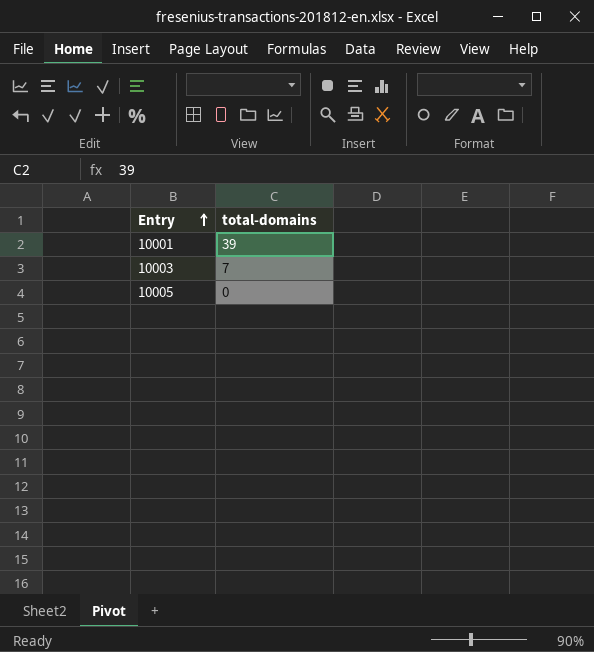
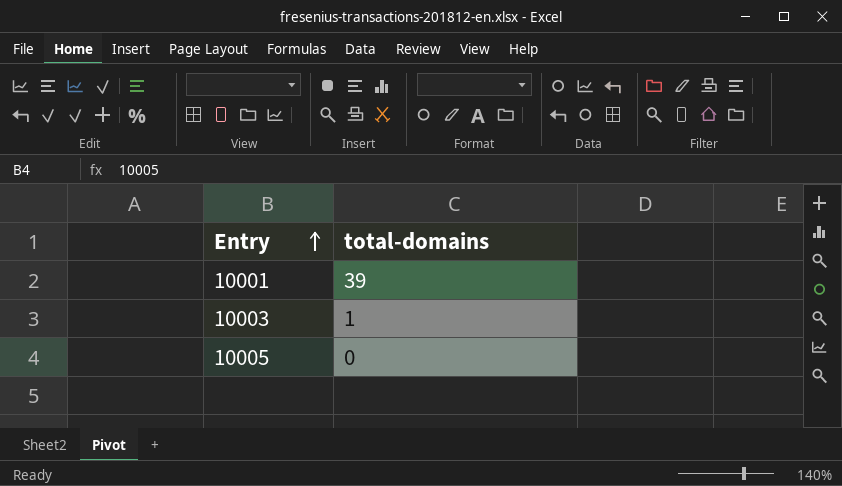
10003 | total-domains: 7 -> 1

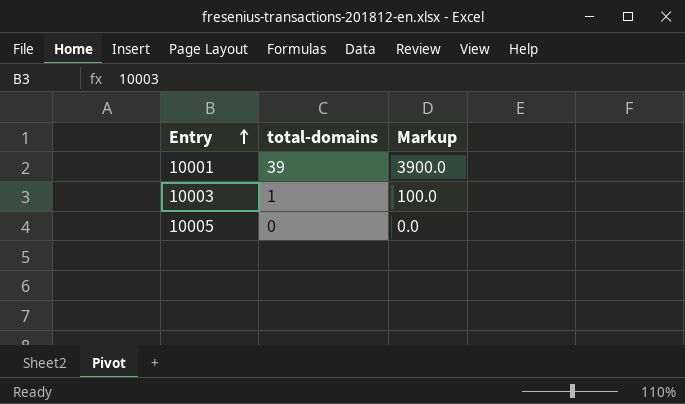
column Markup | formula: none -> [total-domains] * 100

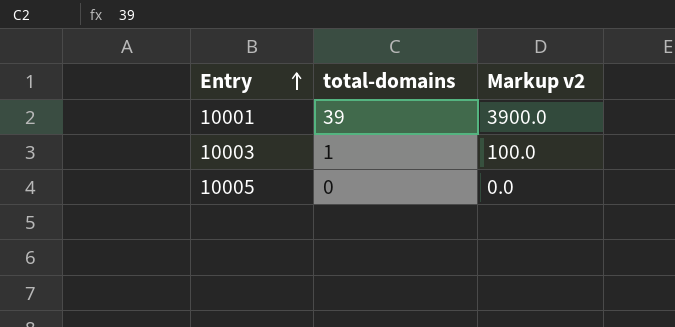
column name: Markup -> Markup v2

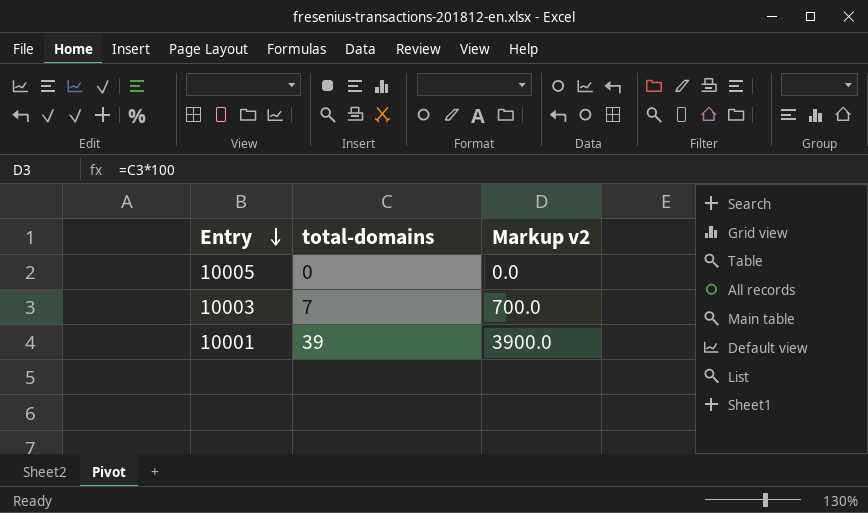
row order: Entry ascending -> Entry descending
10003 | total-domains: 1 -> 7
10003 | Markup v2: 100.0 -> 700.0

